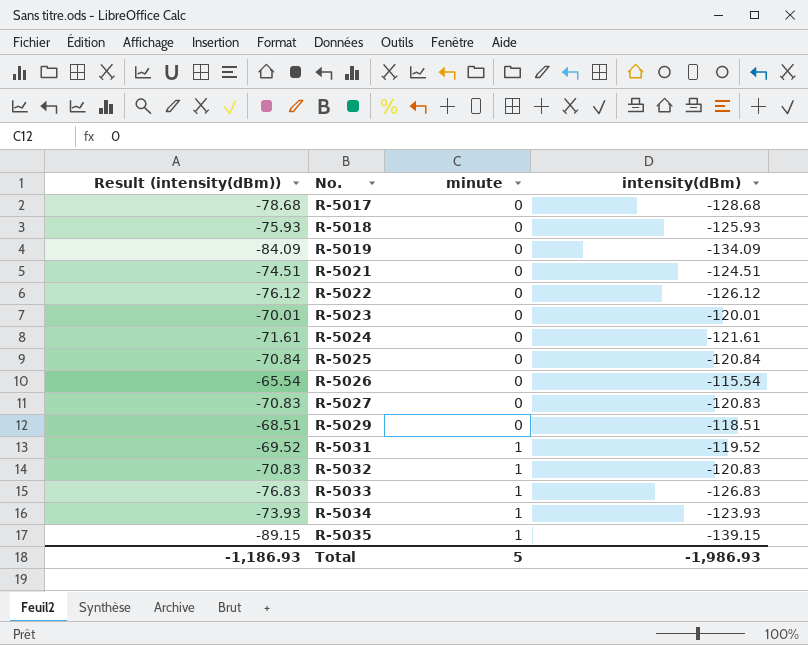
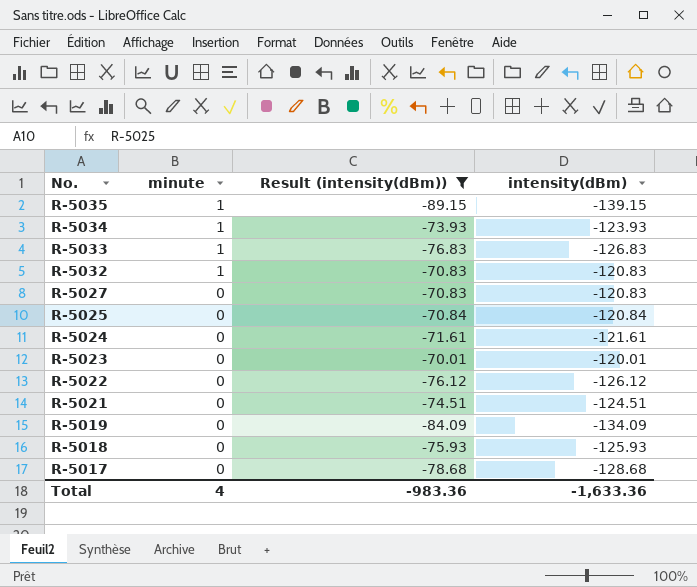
filter: none -> Result (intensity(dBm)) <= -70.01
row order: No. ascending -> No. descending
column Result (intensity(dBm)) | position: 1 -> 3
Total | minute: 5 -> 4
Total | Result (intensity(dBm)): -1,186.93 -> -983.36
Total | intensity(dBm): -1,986.93 -> -1,633.36

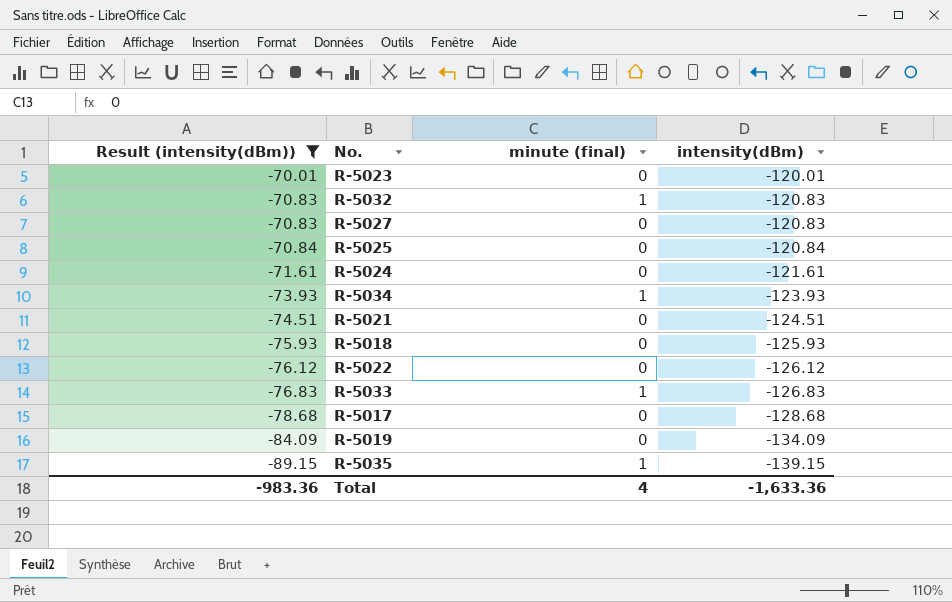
row order: No. descending -> Result (intensity(dBm)) descending
column Result (intensity(dBm)) | position: 3 -> 1
column name: minute -> minute (final)

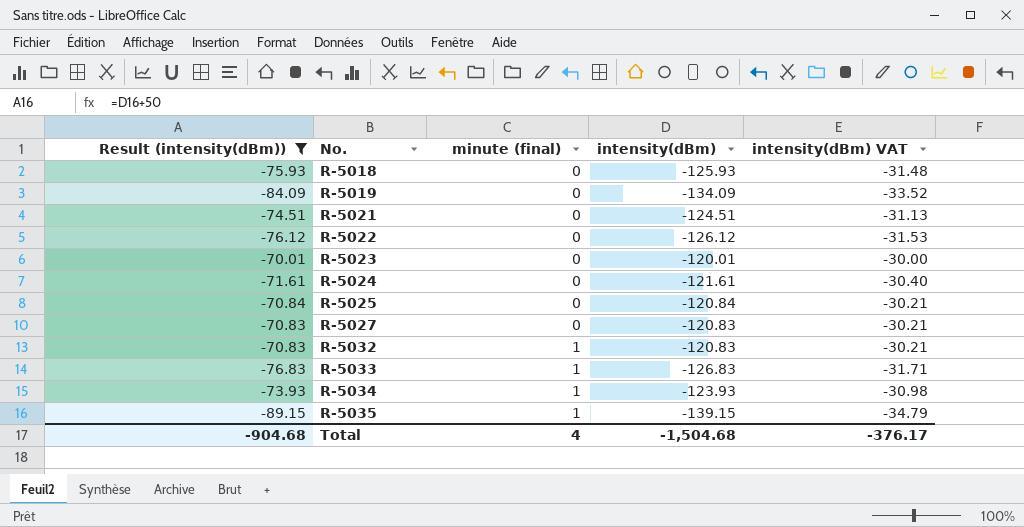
row order: Result (intensity(dBm)) descending -> No. ascending
column intensity(dBm) VAT | formula: none -> [intensity(dBm)] * 0.25
row R-5017: -78.68 | 0 | -128.68 -> none
Total | Result (intensity(dBm)): -983.36 -> -904.68
Total | intensity(dBm): -1,633.36 -> -1,504.68

